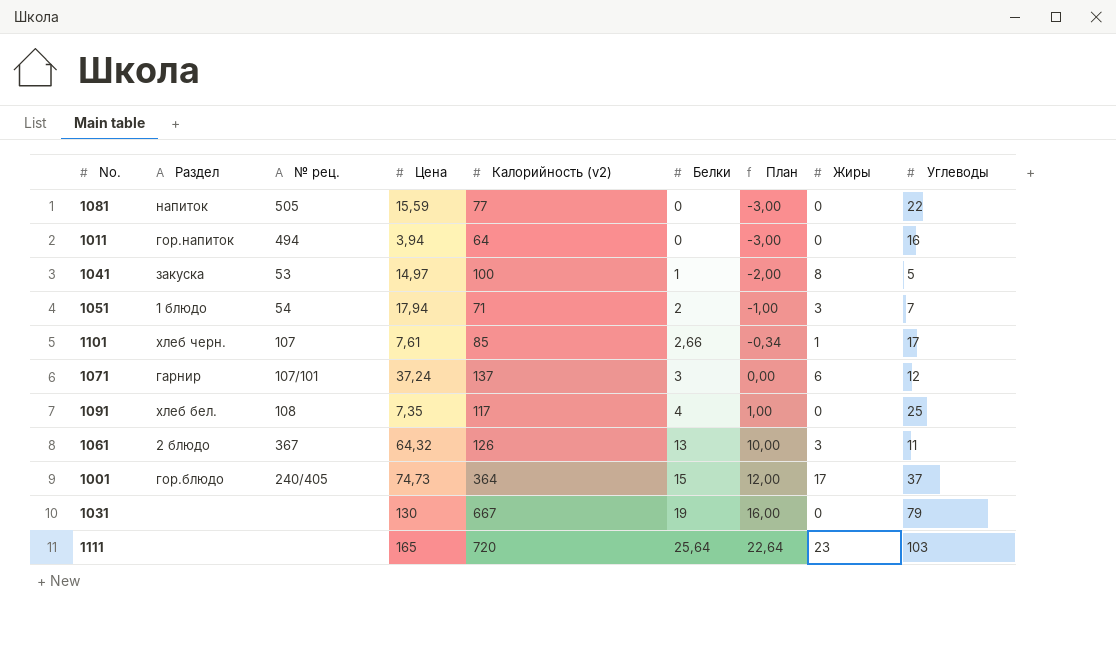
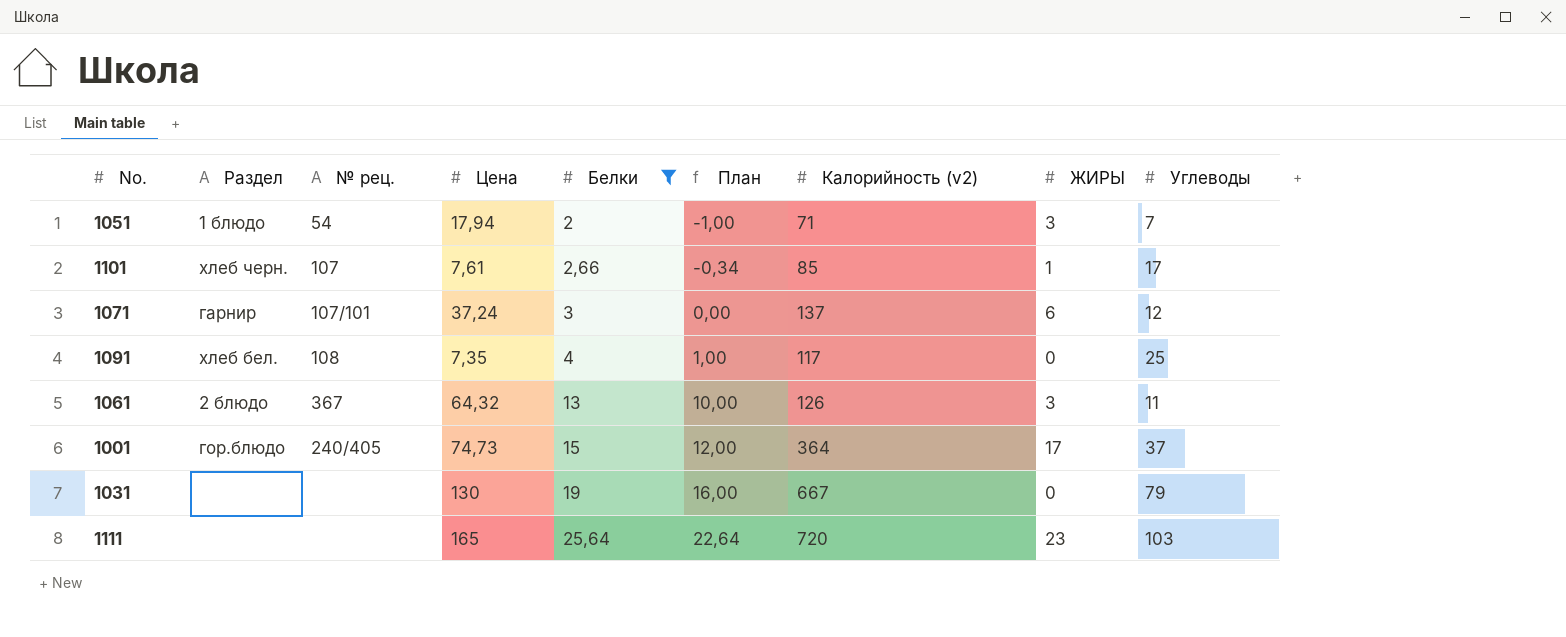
filter: none -> Белки >= 2
column Калорийность (v2) | position: 5 -> 7
column name: Жиры -> ЖИРЫ

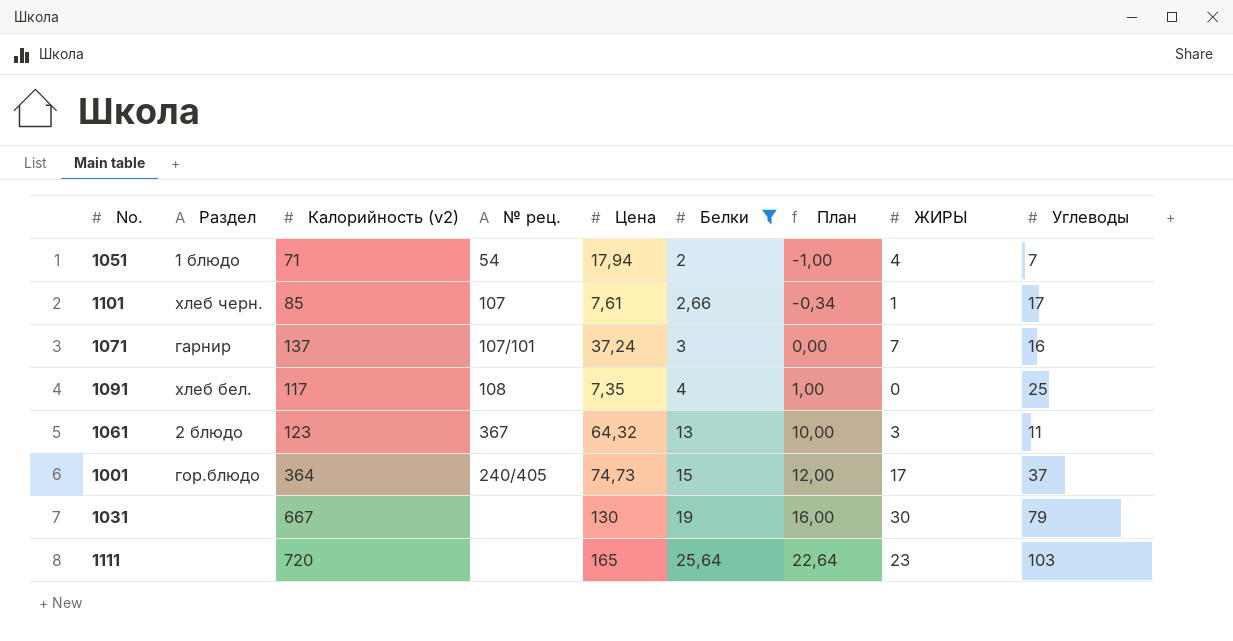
column Калорийность (v2) | position: 7 -> 3
1051 | ЖИРЫ: 3 -> 4
1071 | ЖИРЫ: 6 -> 7
1071 | Углеводы: 12 -> 16
1061 | Калорийность (v2): 126 -> 123
1031 | ЖИРЫ: 0 -> 30

